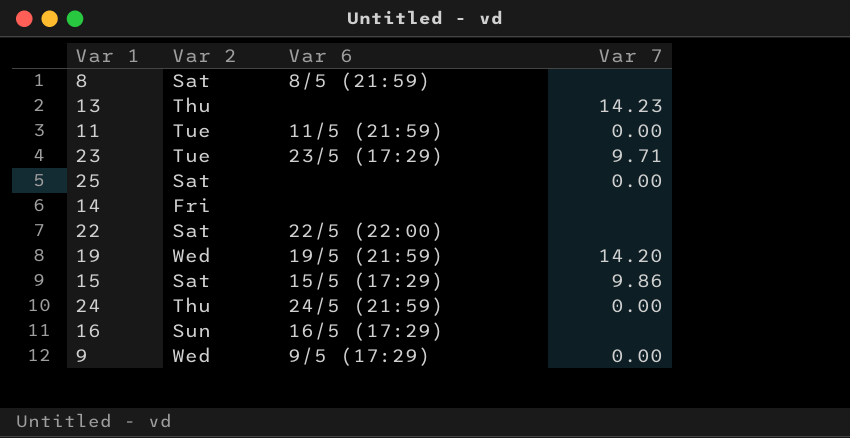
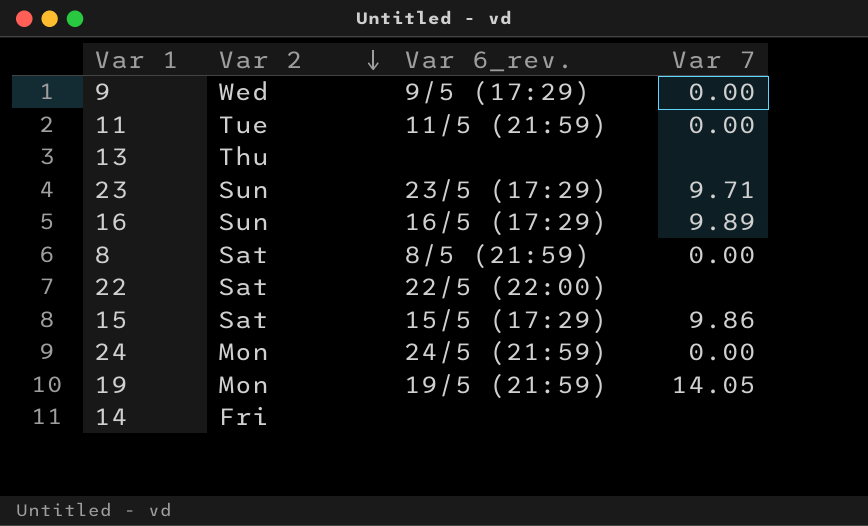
row order: none -> Var 2 descending
column name: Var 6 -> Var 6_rev.
row 25: Sat | none | 0.00 -> none
13 | Var 7: 14.23 -> none
23 | Var 2: Tue -> Sun
16 | Var 7: none -> 9.89
8 | Var 7: none -> 0.00
24 | Var 2: Thu -> Mon
19 | Var 2: Wed -> Mon
19 | Var 7: 14.20 -> 14.05

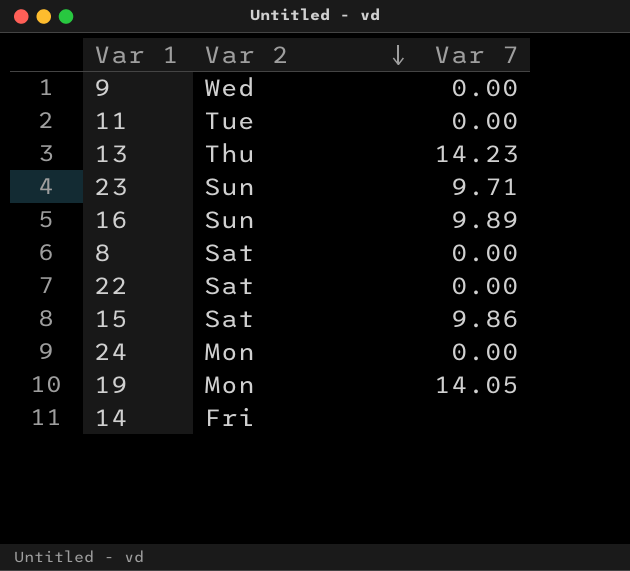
column Var 6_rev. | position: 3 -> none
13 | Var 7: none -> 14.23
22 | Var 7: none -> 0.00

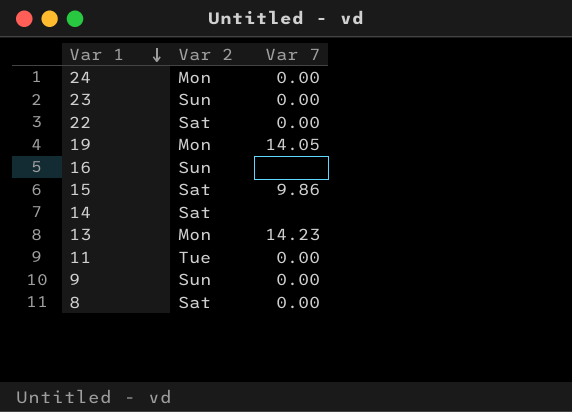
row order: Var 2 descending -> Var 1 descending
23 | Var 7: 9.71 -> 0.00
16 | Var 7: 9.89 -> none
14 | Var 2: Fri -> Sat
13 | Var 2: Thu -> Mon
9 | Var 2: Wed -> Sun

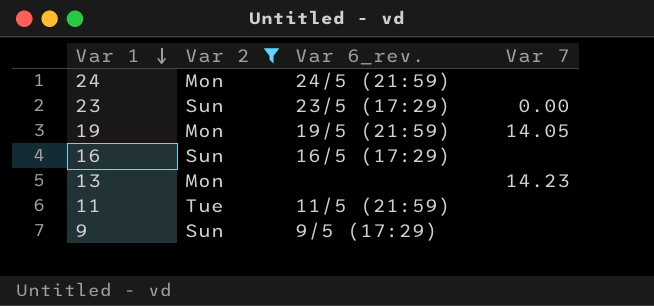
filter: none -> Var 2 != Sat
column Var 6_rev. | position: none -> 3
24 | Var 7: 0.00 -> none
11 | Var 7: 0.00 -> none
9 | Var 7: 0.00 -> none

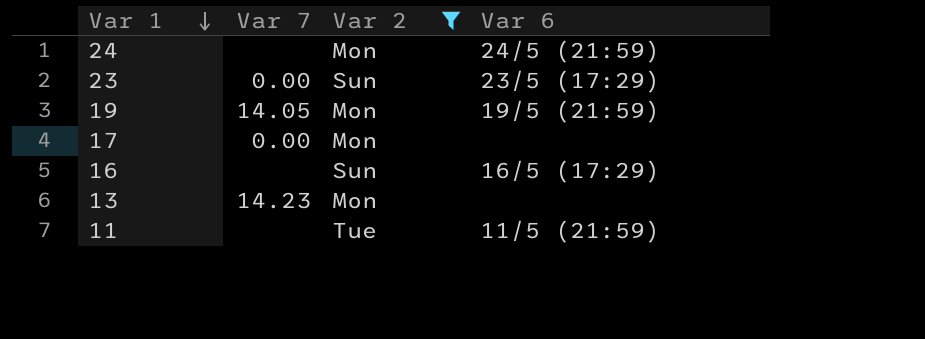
column Var 7 | position: 4 -> 2
column name: Var 6_rev. -> Var 6
row 9: Sun | 9/5 (17:29) | none -> none
row 17: none -> 0.00 | Mon | none

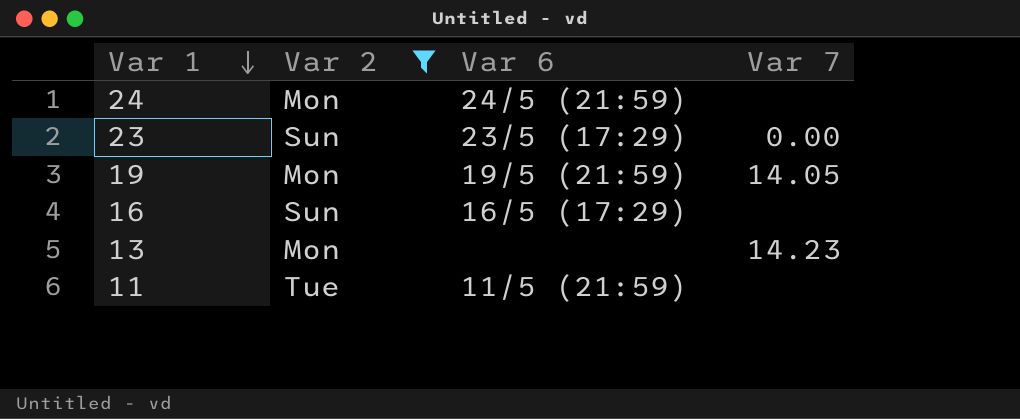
column Var 7 | position: 2 -> 4
row 17: 0.00 | Mon | none -> none

